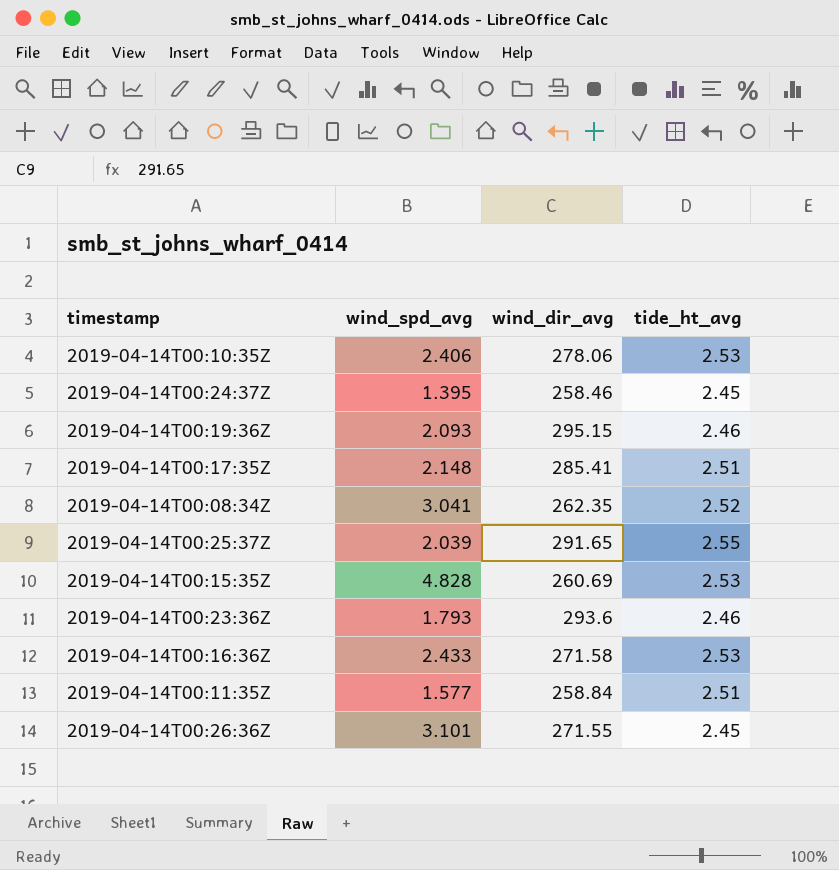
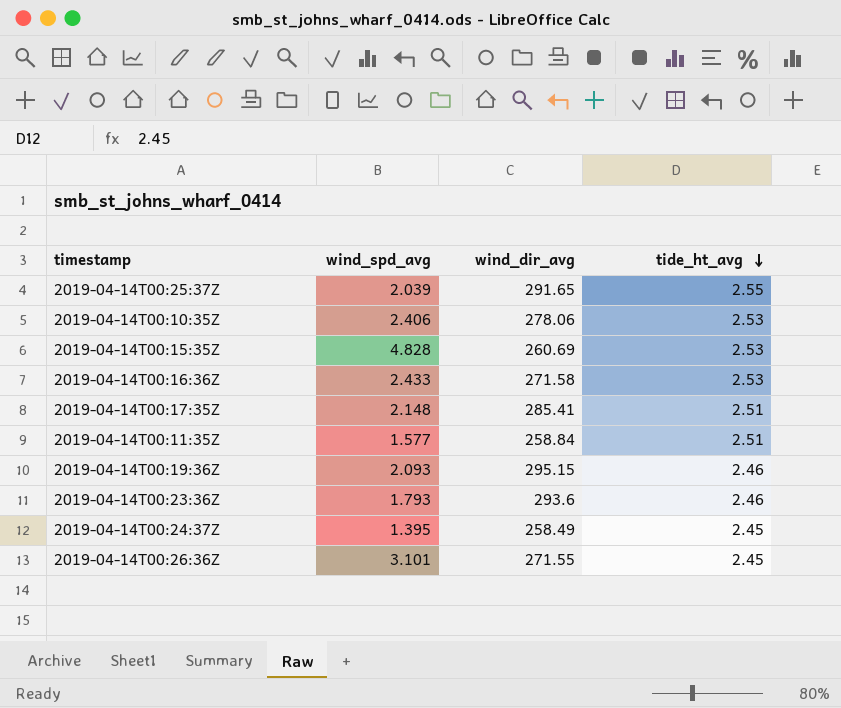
row order: none -> tide_ht_avg descending
row 2019-04-14T00:08:34Z: 3.041 | 262.35 | 2.52 -> none
2019-04-14T00:24:37Z | wind_dir_avg: 258.46 -> 258.49

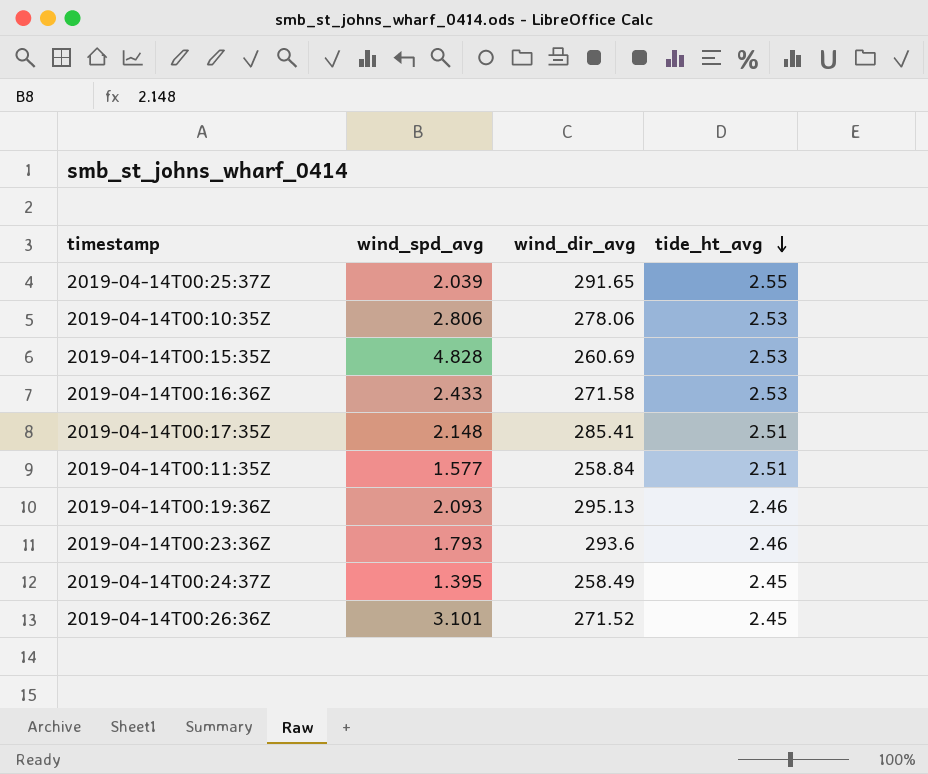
2019-04-14T00:10:35Z | wind_spd_avg: 2.406 -> 2.806
2019-04-14T00:19:36Z | wind_dir_avg: 295.15 -> 295.13
2019-04-14T00:26:36Z | wind_dir_avg: 271.55 -> 271.52

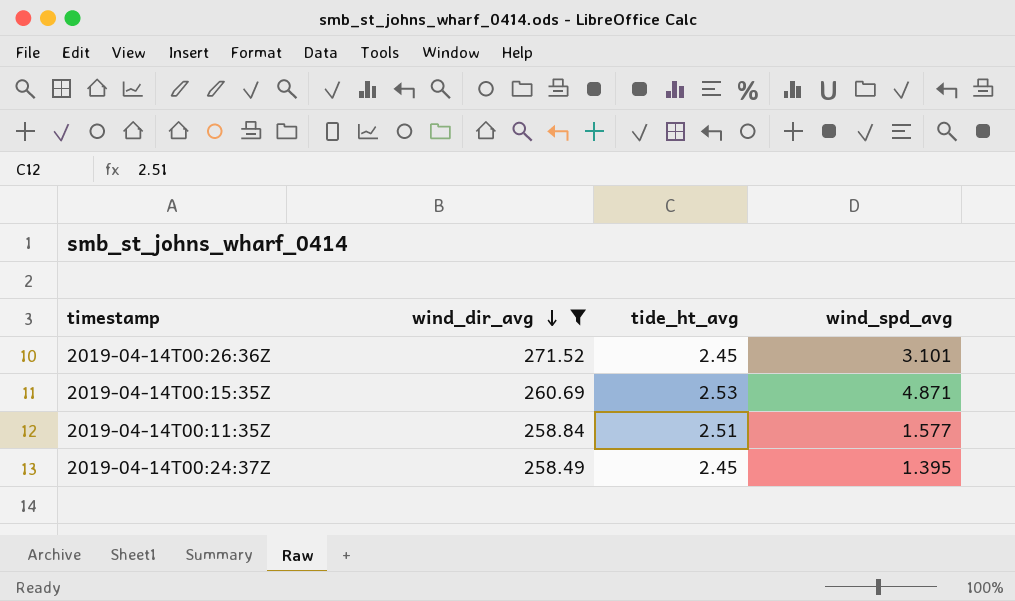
filter: none -> wind_dir_avg <= 271.52
row order: tide_ht_avg descending -> wind_dir_avg descending
column wind_spd_avg | position: 2 -> 4
2019-04-14T00:15:35Z | wind_spd_avg: 4.828 -> 4.871

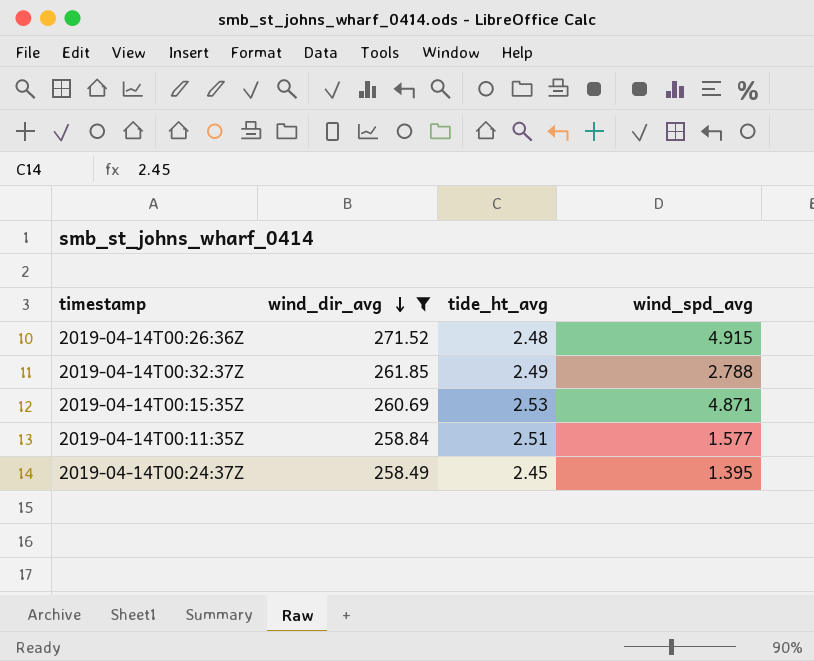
2019-04-14T00:26:36Z | tide_ht_avg: 2.45 -> 2.48
2019-04-14T00:26:36Z | wind_spd_avg: 3.101 -> 4.915
row 2019-04-14T00:32:37Z: none -> 261.85 | 2.49 | 2.788

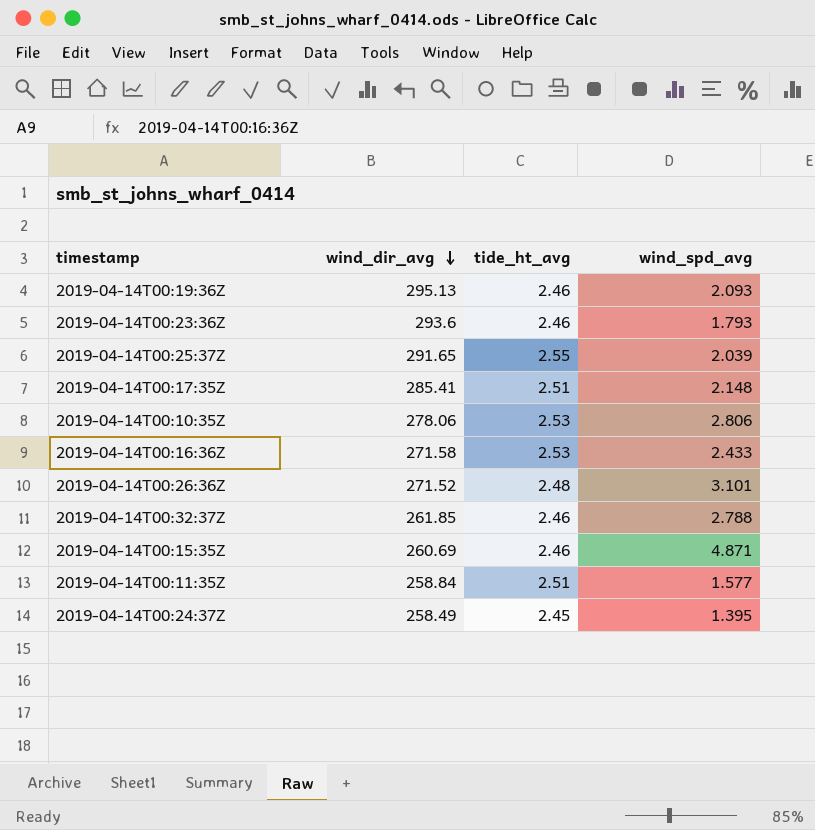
filter: wind_dir_avg <= 271.52 -> none
2019-04-14T00:26:36Z | wind_spd_avg: 4.915 -> 3.101
2019-04-14T00:32:37Z | tide_ht_avg: 2.49 -> 2.46
2019-04-14T00:15:35Z | tide_ht_avg: 2.53 -> 2.46

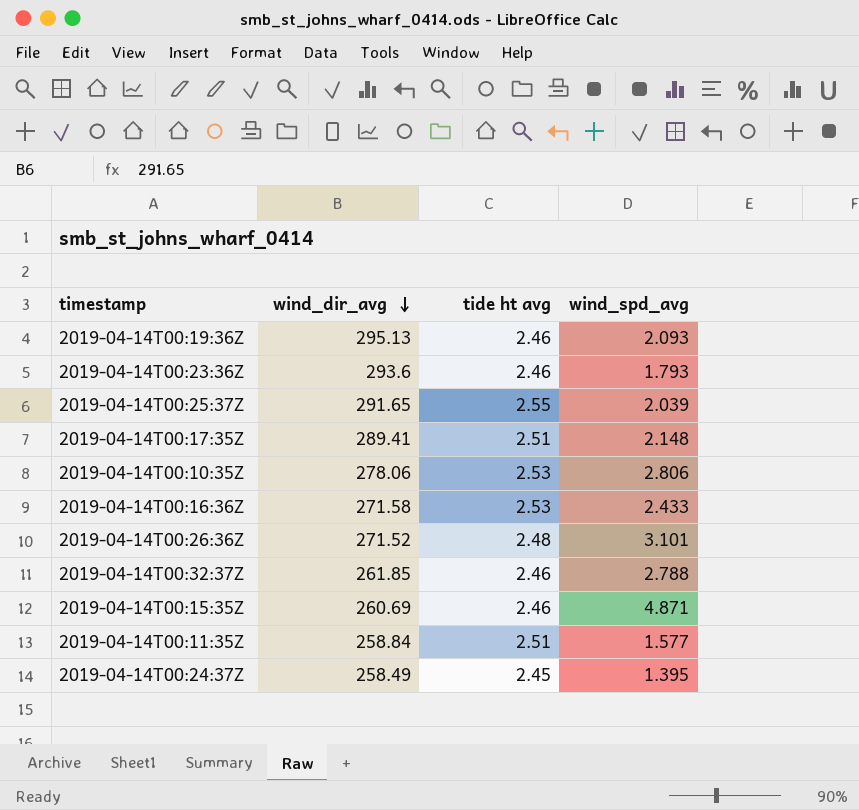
column name: tide_ht_avg -> tide ht avg
2019-04-14T00:17:35Z | wind_dir_avg: 285.41 -> 289.41

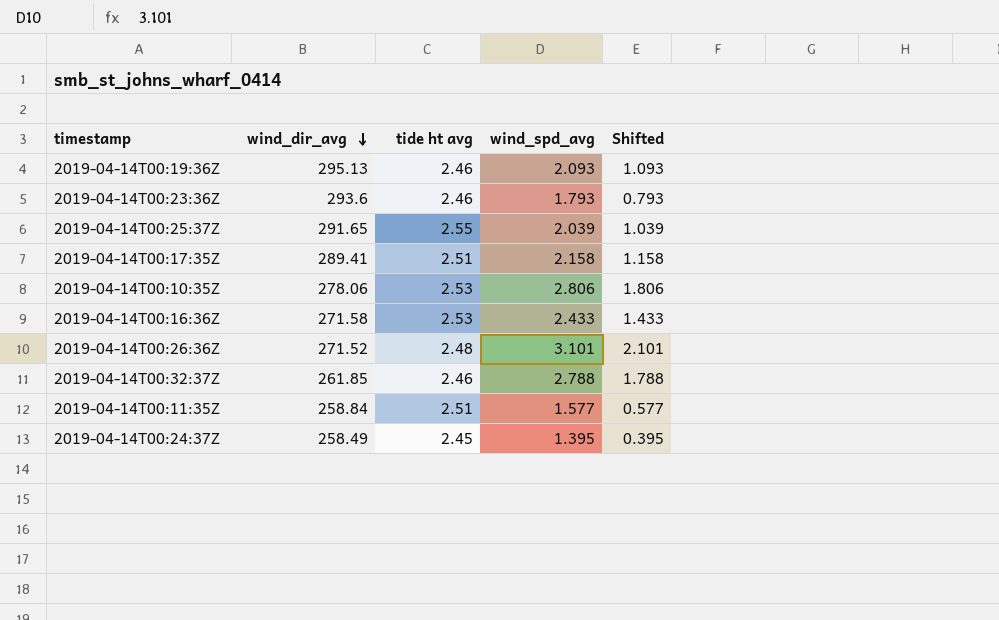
column Shifted | formula: none -> [wind_spd_avg] - 1
row 2019-04-14T00:15:35Z: 260.69 | 2.46 | 4.871 -> none
2019-04-14T00:17:35Z | wind_spd_avg: 2.148 -> 2.158

